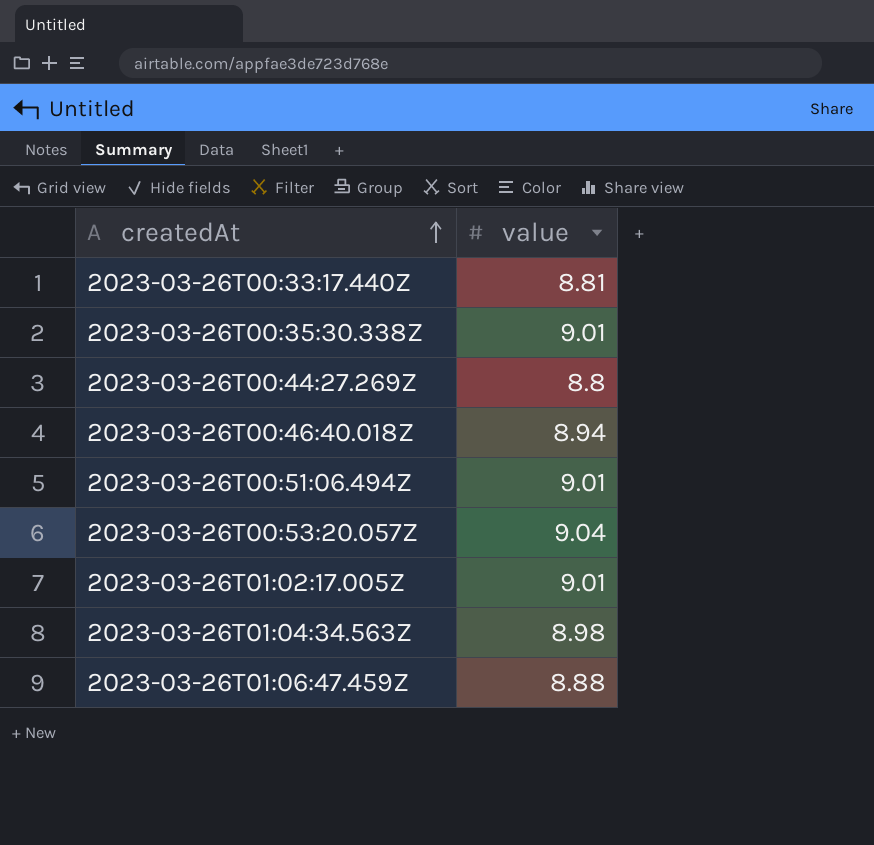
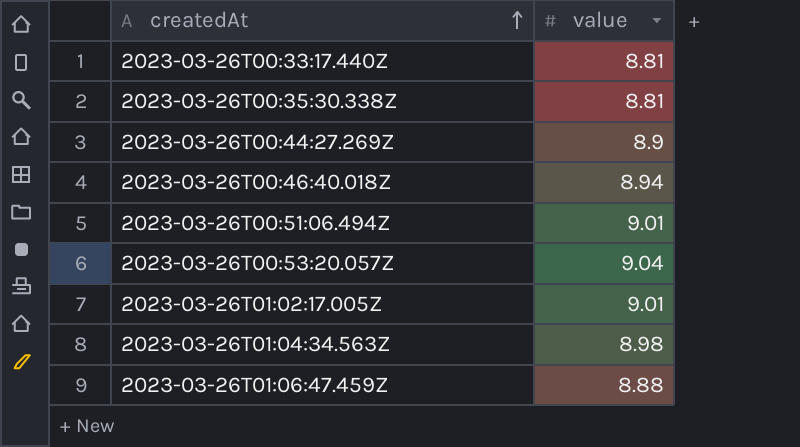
2023-03-26T00:35:30.338Z | value: 9.01 -> 8.81
2023-03-26T00:44:27.269Z | value: 8.8 -> 8.9

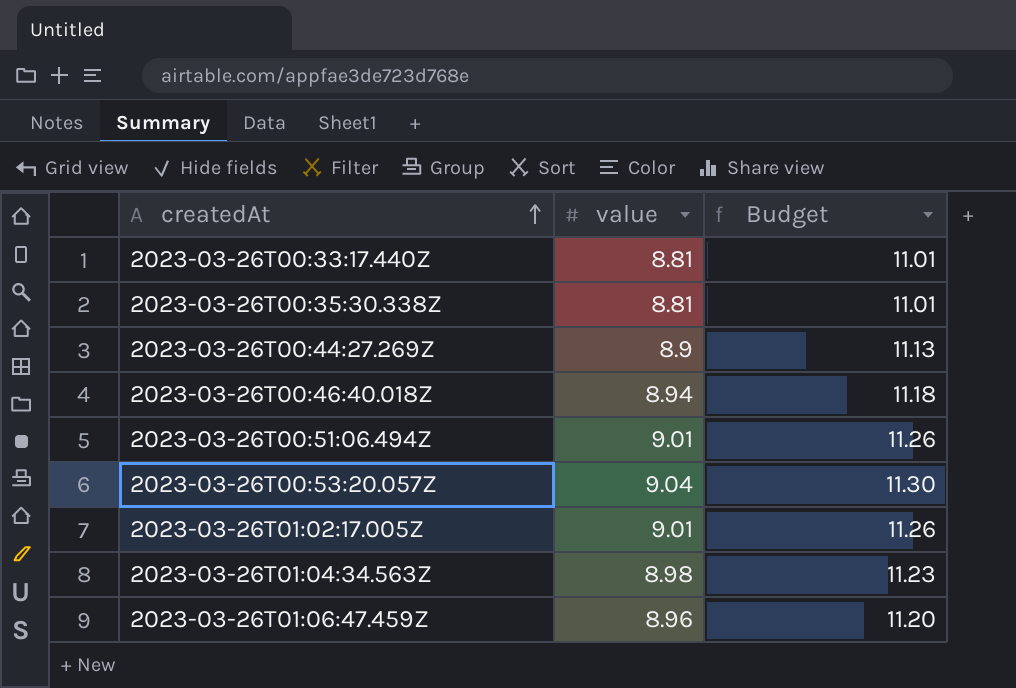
column Budget | formula: none -> [value] * 1.25
2023-03-26T01:06:47.459Z | value: 8.88 -> 8.96

